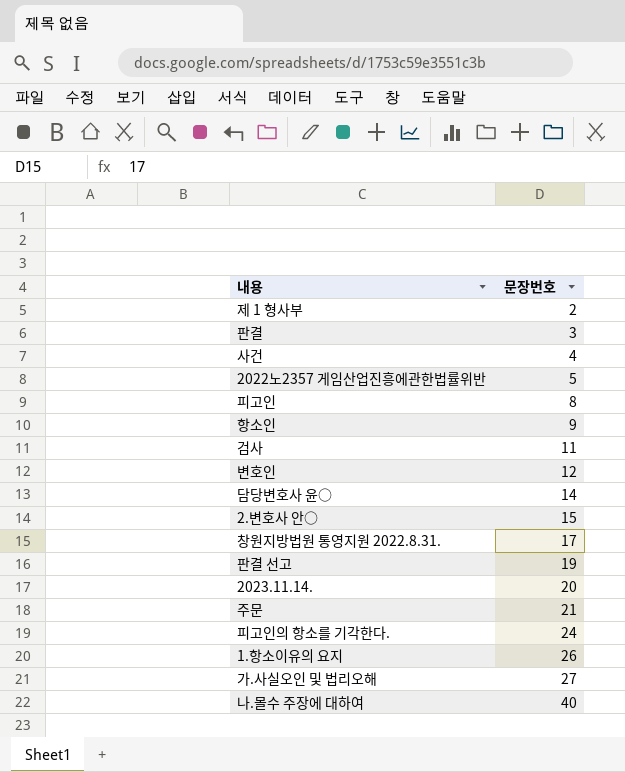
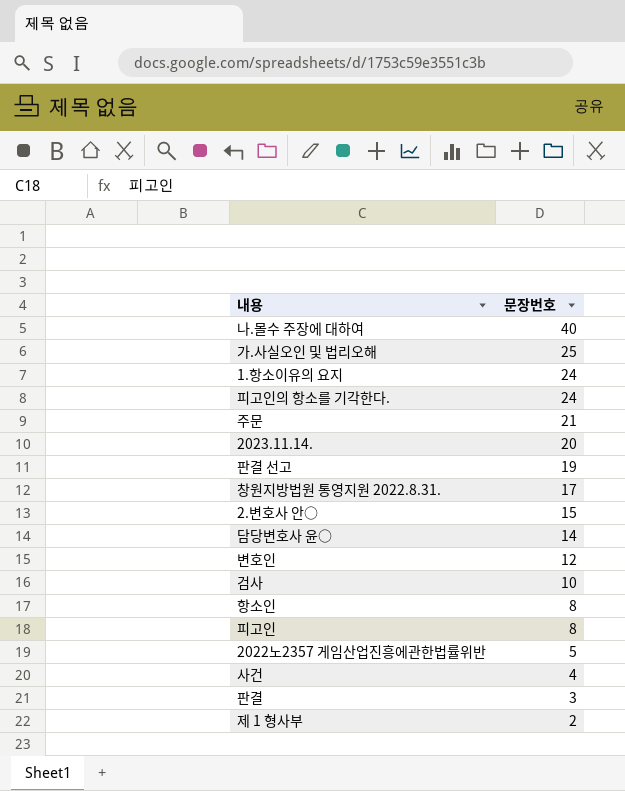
row order: 문장번호 ascending -> 문장번호 descending
가.사실오인 및 법리오해 | 문장번호: 27 -> 25
1.항소이유의 요지 | 문장번호: 26 -> 24
검사 | 문장번호: 11 -> 10
항소인 | 문장번호: 9 -> 8

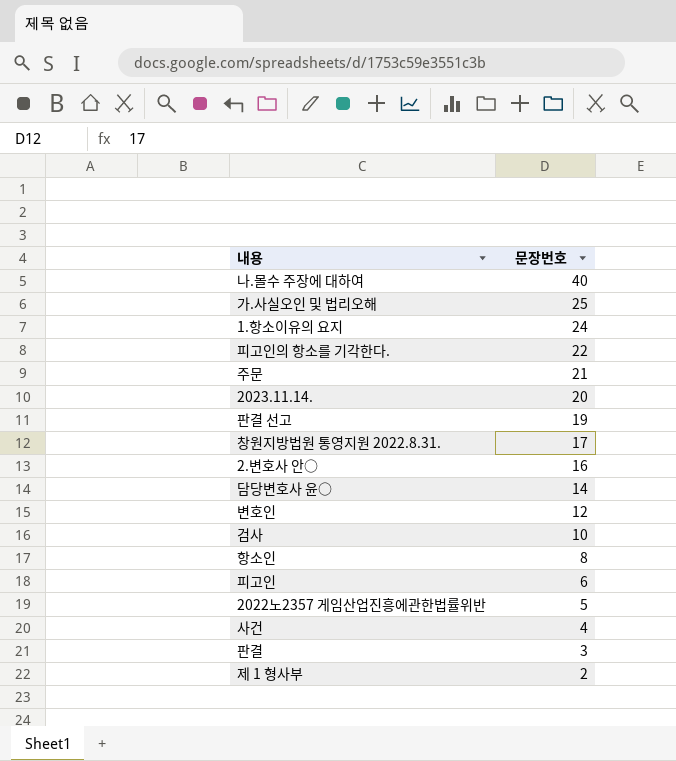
피고인의 항소를 기각한다. | 문장번호: 24 -> 22
2.변호사 안○ | 문장번호: 15 -> 16
피고인 | 문장번호: 8 -> 6

